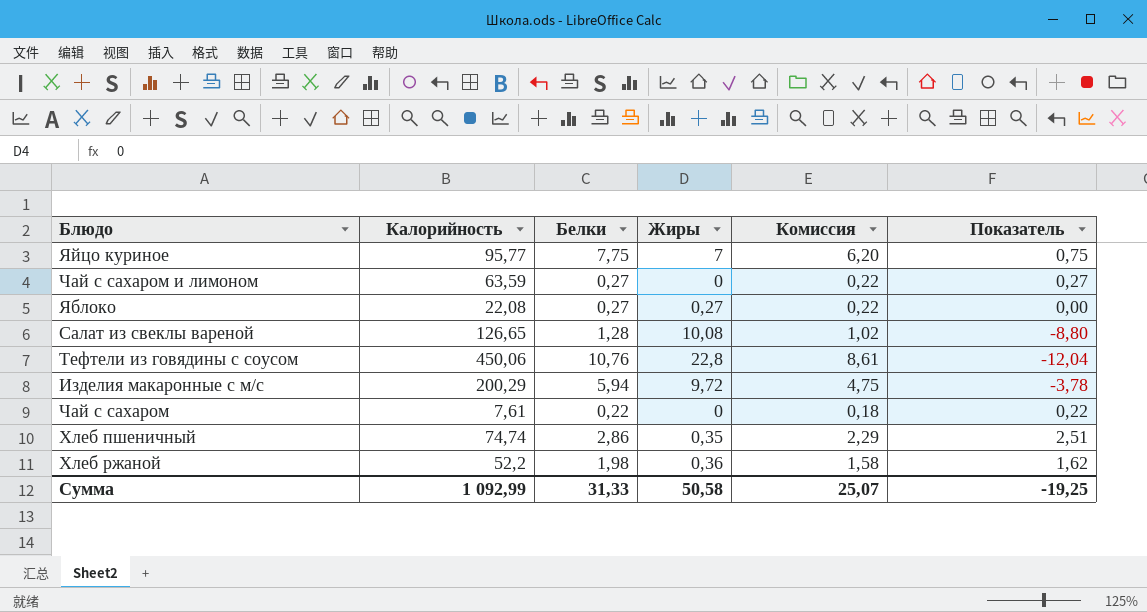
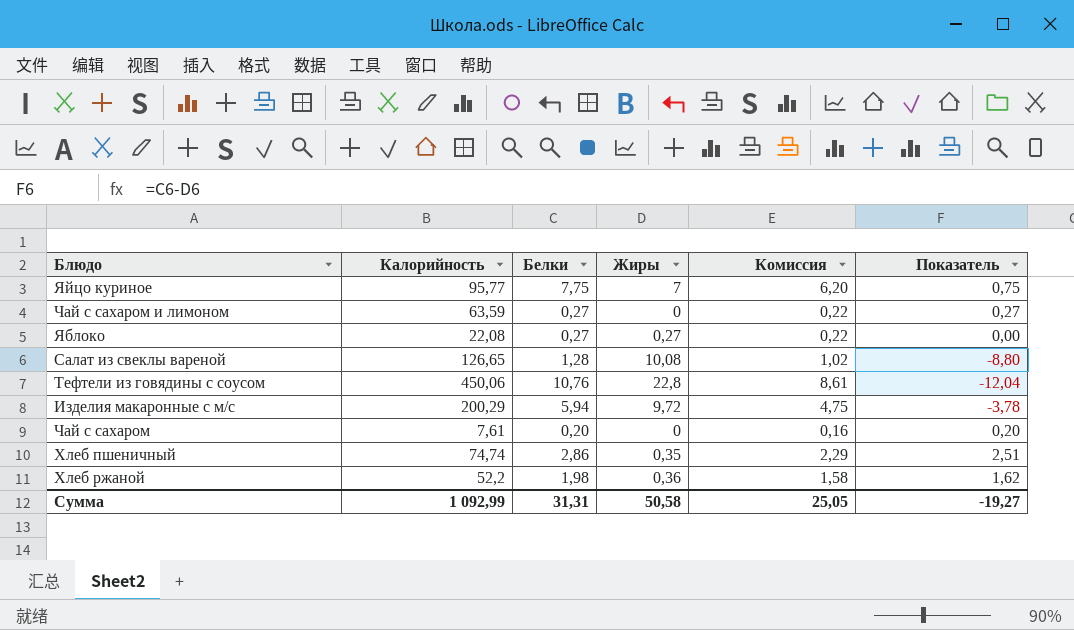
Чай с сахаром | Белки: 0,22 -> 0,20
Чай с сахаром | Комиссия: 0,18 -> 0,16
Чай с сахаром | Показатель: 0,22 -> 0,20
Сумма | Белки: 31,33 -> 31,31
Сумма | Комиссия: 25,07 -> 25,05
Сумма | Показатель: -19,25 -> -19,27

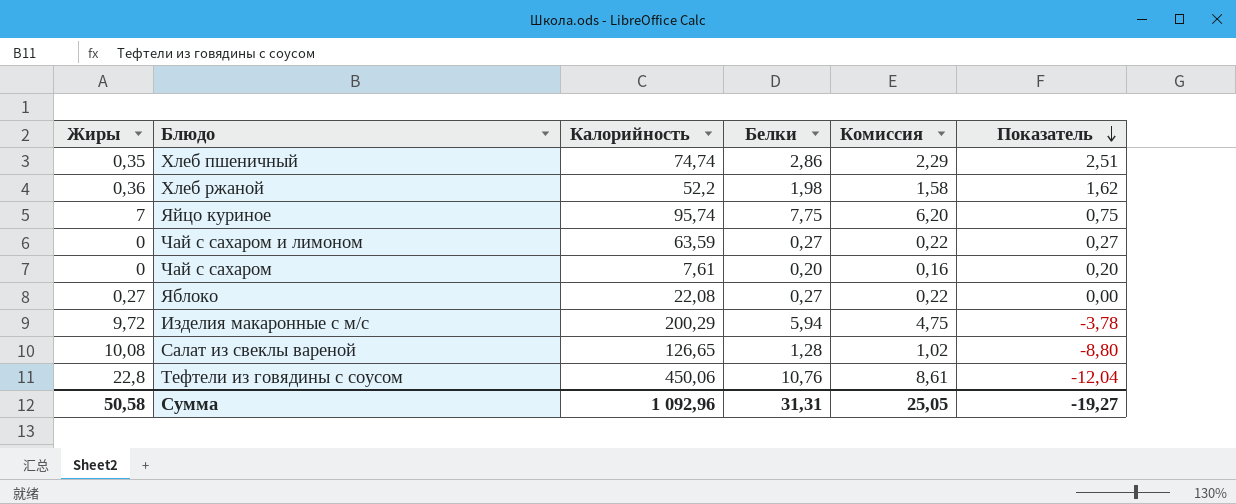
row order: none -> Показатель descending
column Жиры | position: 4 -> 1
Яйцо куриное | Калорийность: 95,77 -> 95,74
Сумма | Калорийность: 1 092,99 -> 1 092,96

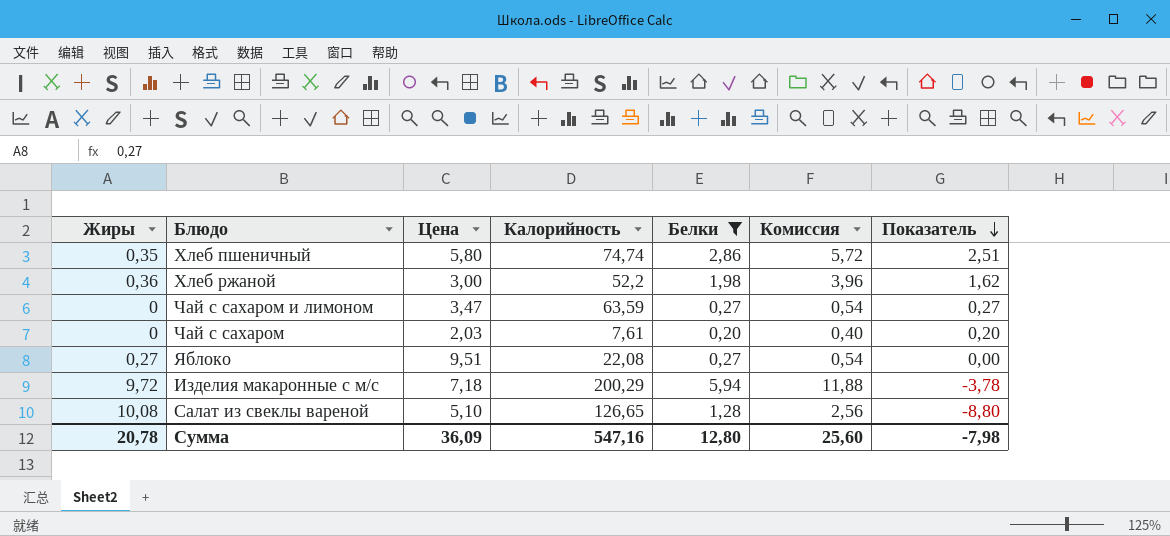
filter: none -> Белки <= 5,94
column Цена | position: none -> 3
column Комиссия | formula: [Белки] * 0,8 -> [Белки] * 2
Сумма | Жиры: 50,58 -> 20,78
Сумма | Калорийность: 1 092,96 -> 547,16
Сумма | Белки: 31,31 -> 12,80
Сумма | Комиссия: 25,05 -> 25,60
Сумма | Показатель: -19,27 -> -7,98

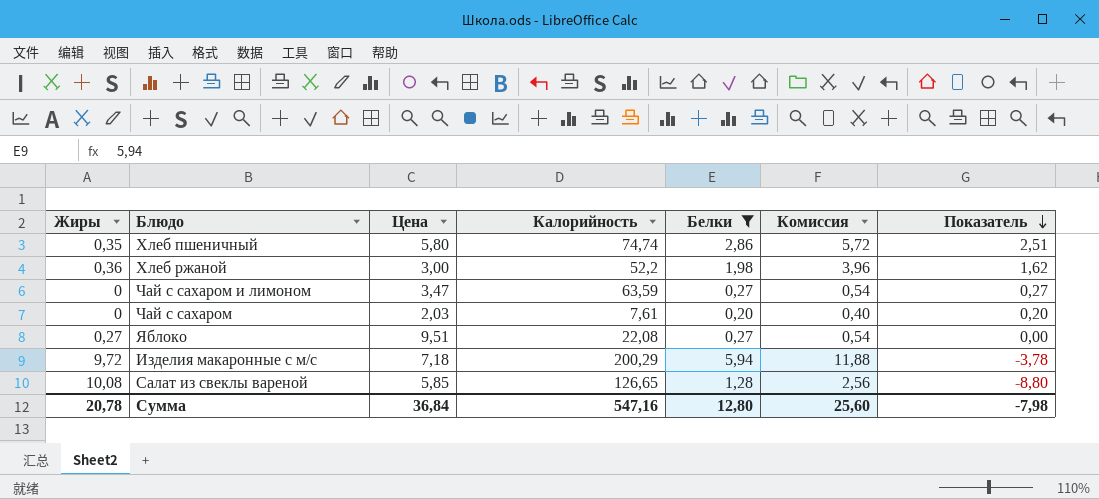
Салат из свеклы вареной | Цена: 5,10 -> 5,85
Сумма | Цена: 36,09 -> 36,84

